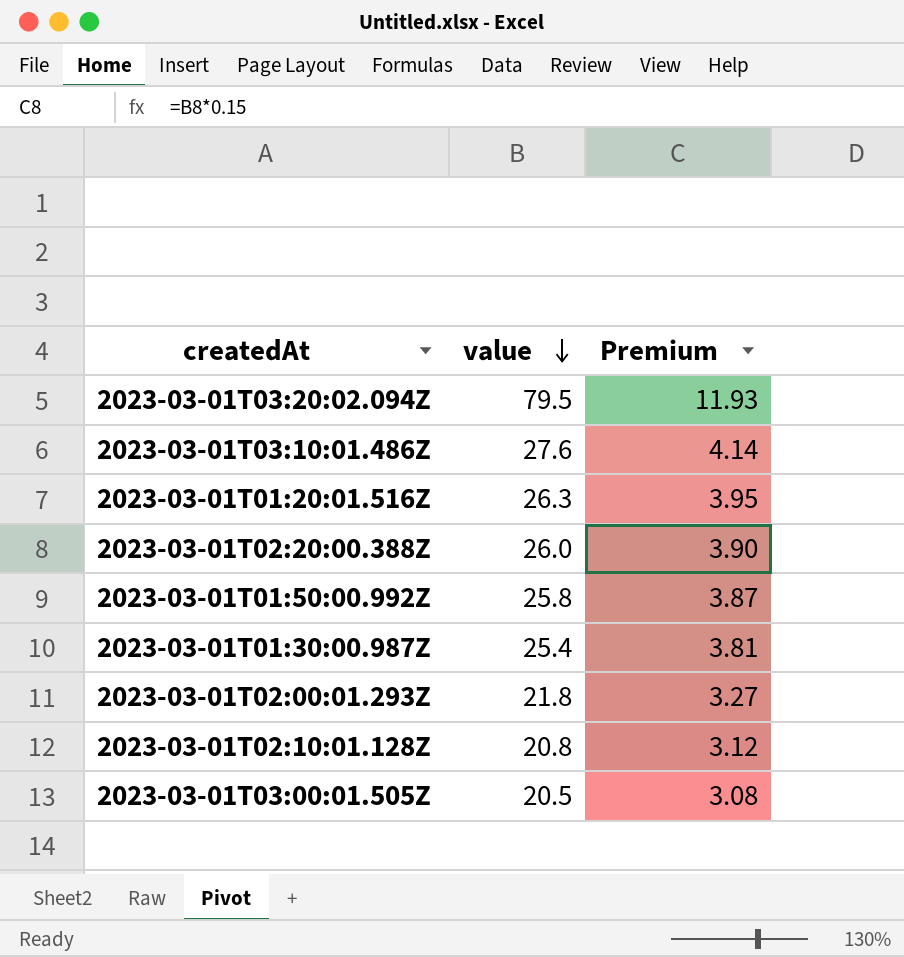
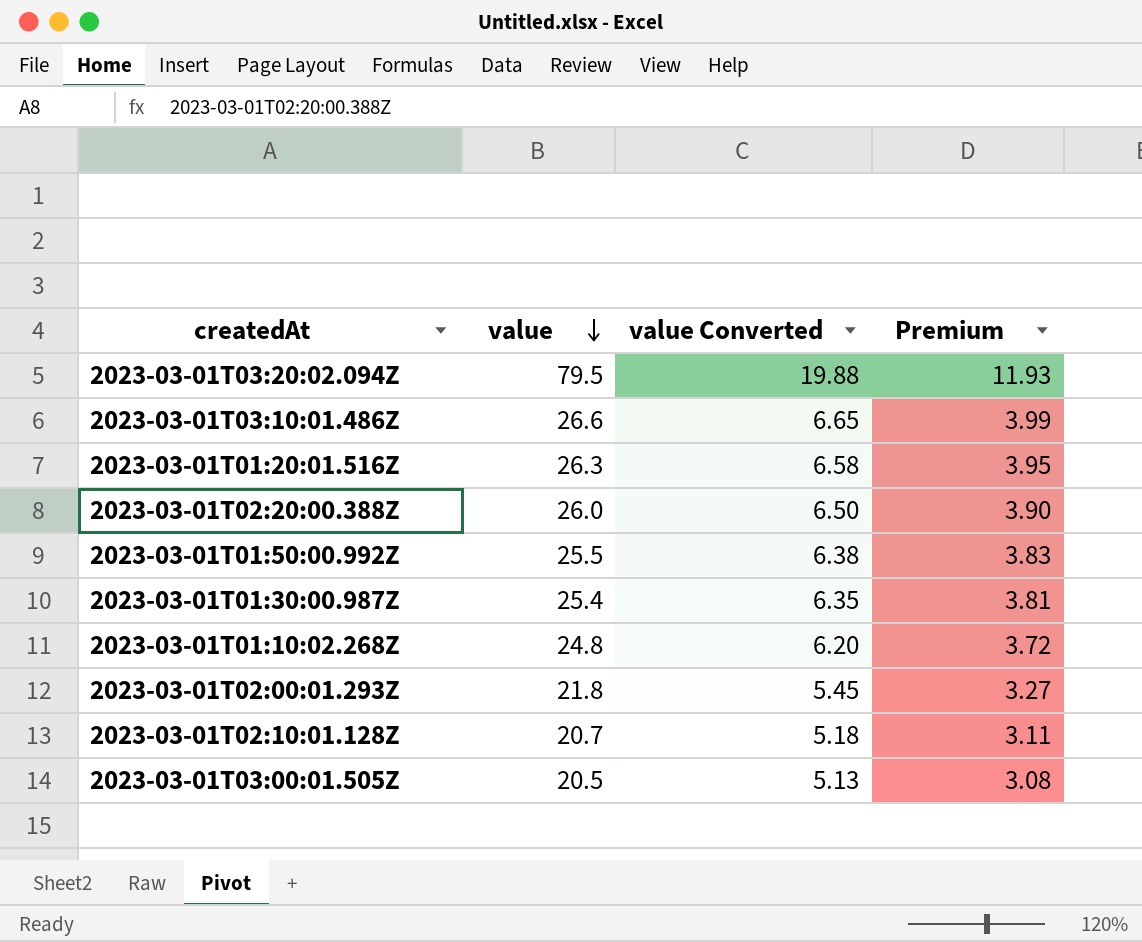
column value Converted | formula: none -> [value] * 0.25
2023-03-01T03:10:01.486Z | value: 27.6 -> 26.6
2023-03-01T03:10:01.486Z | Premium: 4.14 -> 3.99
2023-03-01T01:50:00.992Z | value: 25.8 -> 25.5
2023-03-01T01:50:00.992Z | Premium: 3.87 -> 3.83
row 2023-03-01T01:10:02.268Z: none -> 24.8 | 6.20 | 3.72
2023-03-01T02:10:01.128Z | value: 20.8 -> 20.7
2023-03-01T02:10:01.128Z | Premium: 3.12 -> 3.11

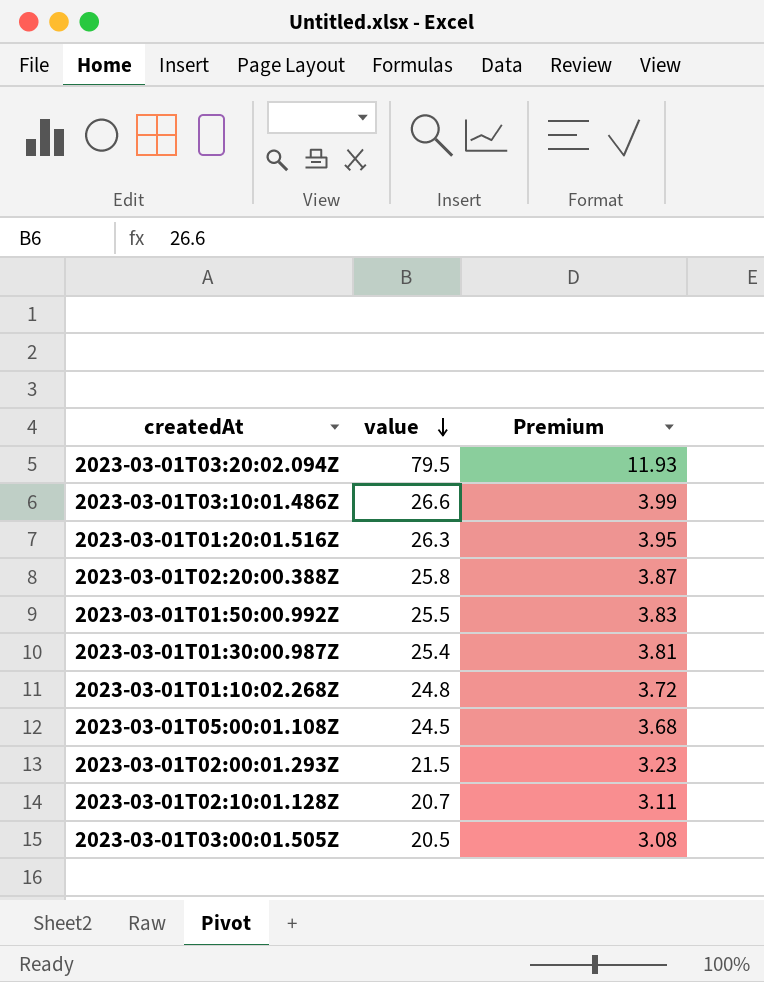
column value Converted | formula: [value] * 0.25 -> none
2023-03-01T02:20:00.388Z | value: 26.0 -> 25.8
2023-03-01T02:20:00.388Z | Premium: 3.90 -> 3.87
row 2023-03-01T05:00:01.108Z: none -> 24.5 | 3.68
2023-03-01T02:00:01.293Z | value: 21.8 -> 21.5
2023-03-01T02:00:01.293Z | Premium: 3.27 -> 3.23

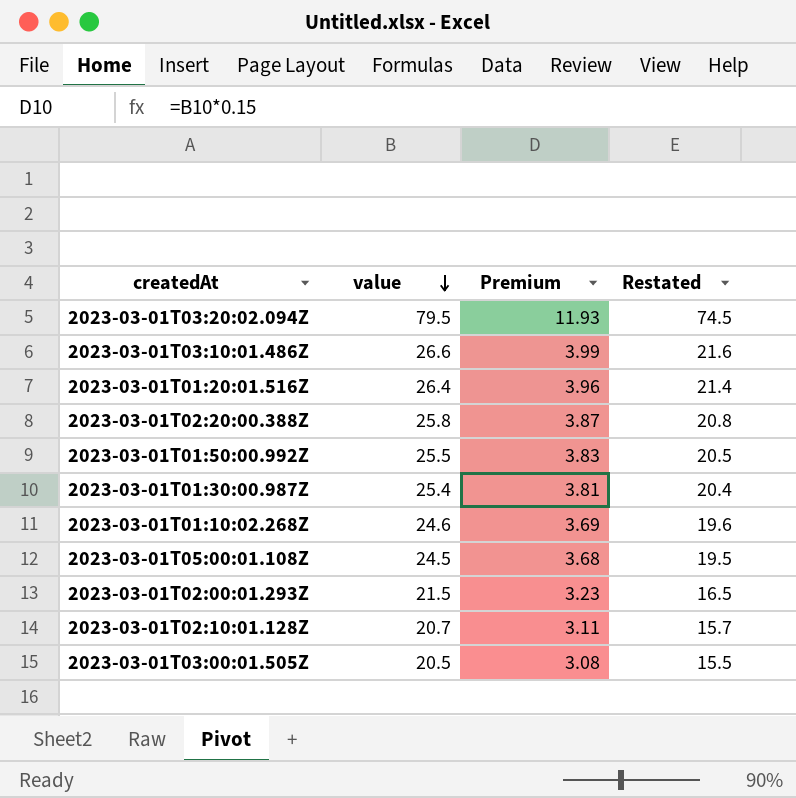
column Restated | formula: none -> [value] - 5
2023-03-01T01:20:01.516Z | value: 26.3 -> 26.4
2023-03-01T01:20:01.516Z | Premium: 3.95 -> 3.96
2023-03-01T01:10:02.268Z | value: 24.8 -> 24.6
2023-03-01T01:10:02.268Z | Premium: 3.72 -> 3.69

